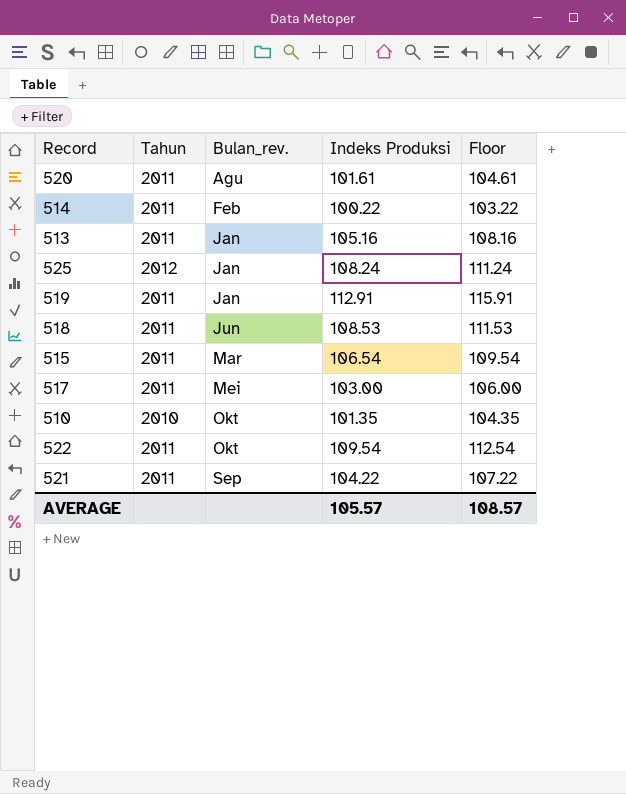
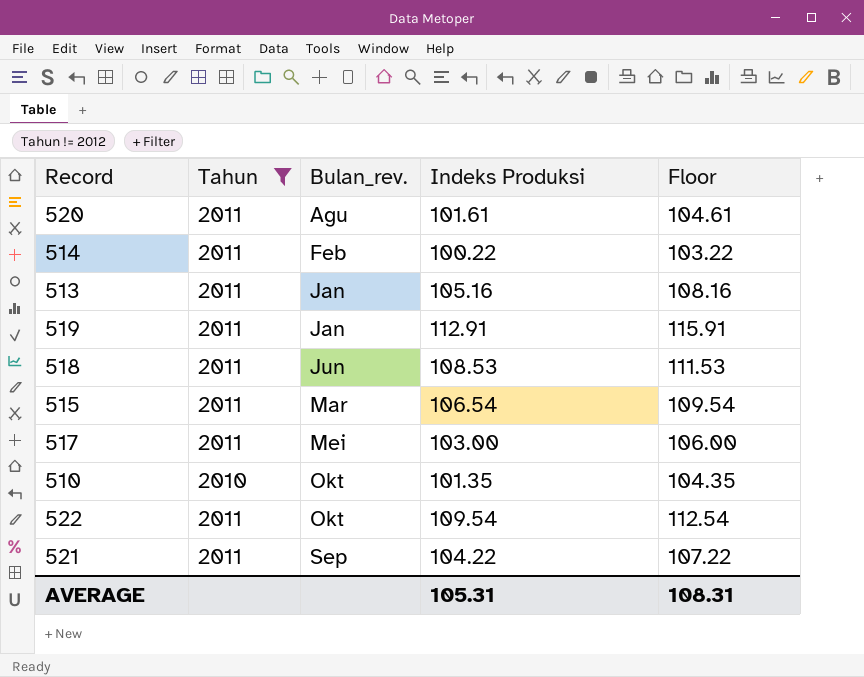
filter: none -> Tahun != 2012
AVERAGE | Indeks Produksi: 105.57 -> 105.31
AVERAGE | Floor: 108.57 -> 108.31

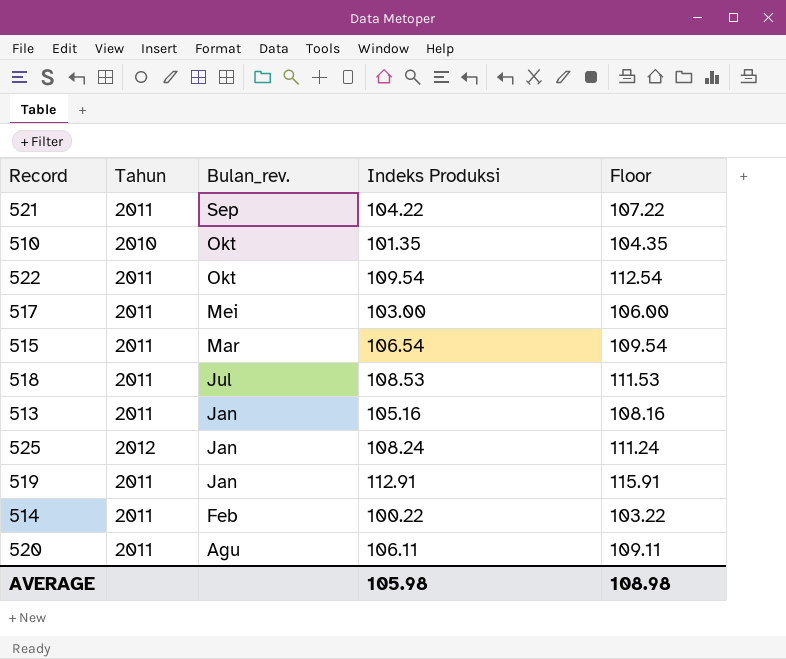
filter: Tahun != 2012 -> none
row order: Bulan_rev. ascending -> Bulan_rev. descending
518 | Bulan_rev.: Jun -> Jul
520 | Indeks Produksi: 101.61 -> 106.11
520 | Floor: 104.61 -> 109.11
AVERAGE | Indeks Produksi: 105.31 -> 105.98
AVERAGE | Floor: 108.31 -> 108.98

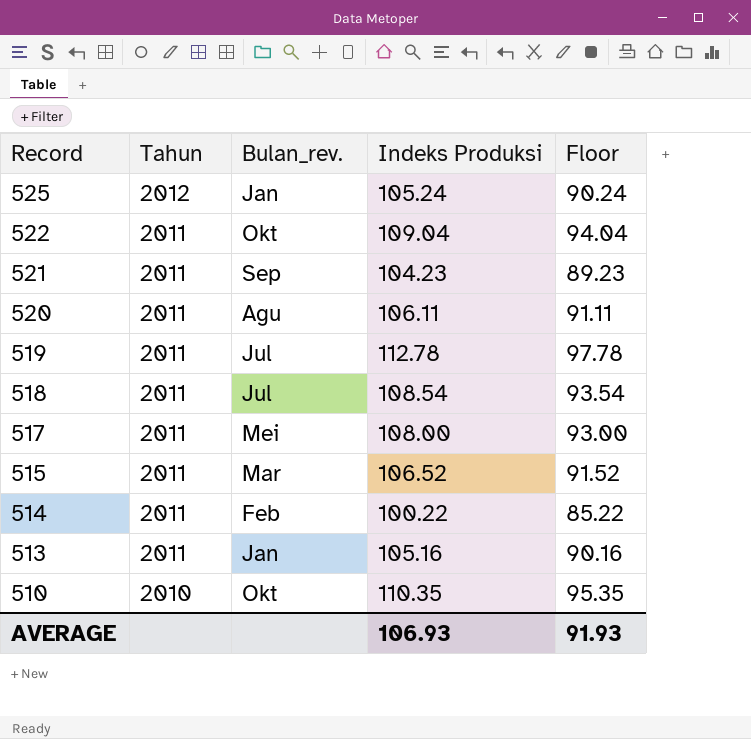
row order: Bulan_rev. descending -> Record descending
column Floor | formula: [Indeks Produksi] + 3 -> [Indeks Produksi] - 15
525 | Indeks Produksi: 108.24 -> 105.24
522 | Indeks Produksi: 109.54 -> 109.04
521 | Indeks Produksi: 104.22 -> 104.23
519 | Bulan_rev.: Jan -> Jul
519 | Indeks Produksi: 112.91 -> 112.78
518 | Indeks Produksi: 108.53 -> 108.54
517 | Indeks Produksi: 103.00 -> 108.00
515 | Indeks Produksi: 106.54 -> 106.52
510 | Indeks Produksi: 101.35 -> 110.35
AVERAGE | Indeks Produksi: 105.98 -> 106.93
AVERAGE | Floor: 108.98 -> 91.93

